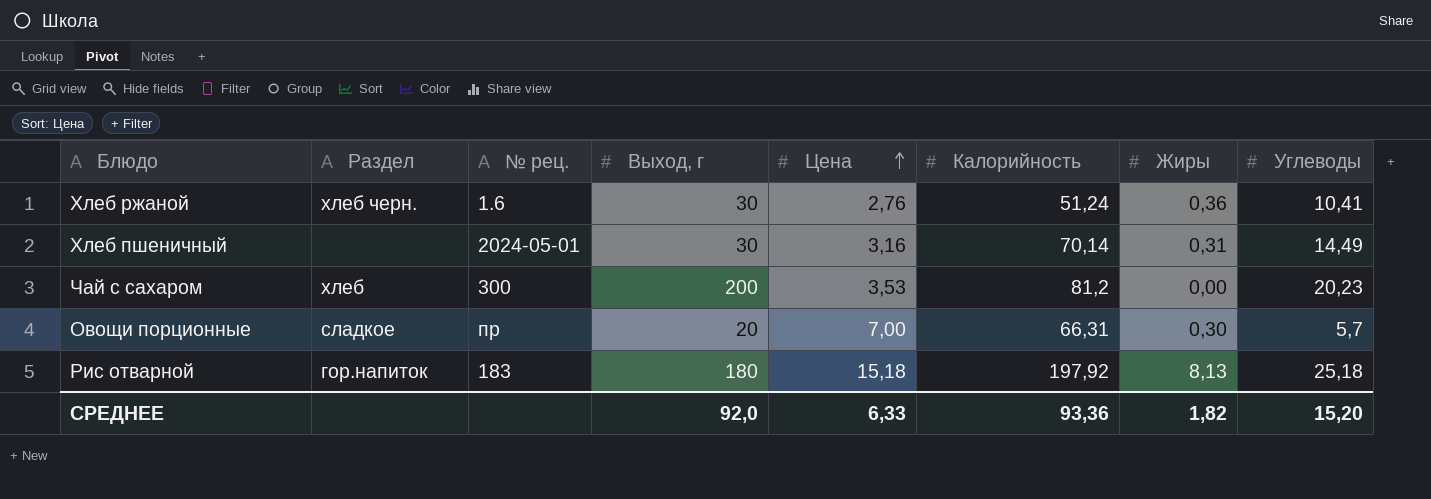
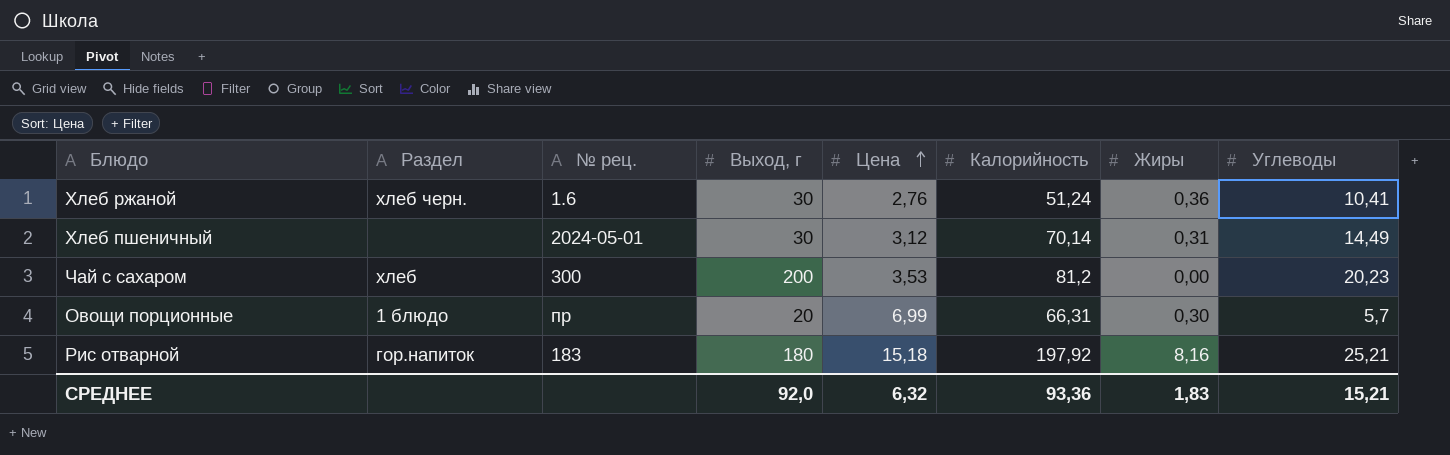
Хлеб пшеничный | Цена: 3,16 -> 3,12
Овощи порционные | Раздел: сладкое -> 1 блюдо
Овощи порционные | Цена: 7,00 -> 6,99
Рис отварной | Жиры: 8,13 -> 8,16
Рис отварной | Углеводы: 25,18 -> 25,21
СРЕДНЕЕ | Цена: 6,33 -> 6,32
СРЕДНЕЕ | Жиры: 1,82 -> 1,83
СРЕДНЕЕ | Углеводы: 15,20 -> 15,21

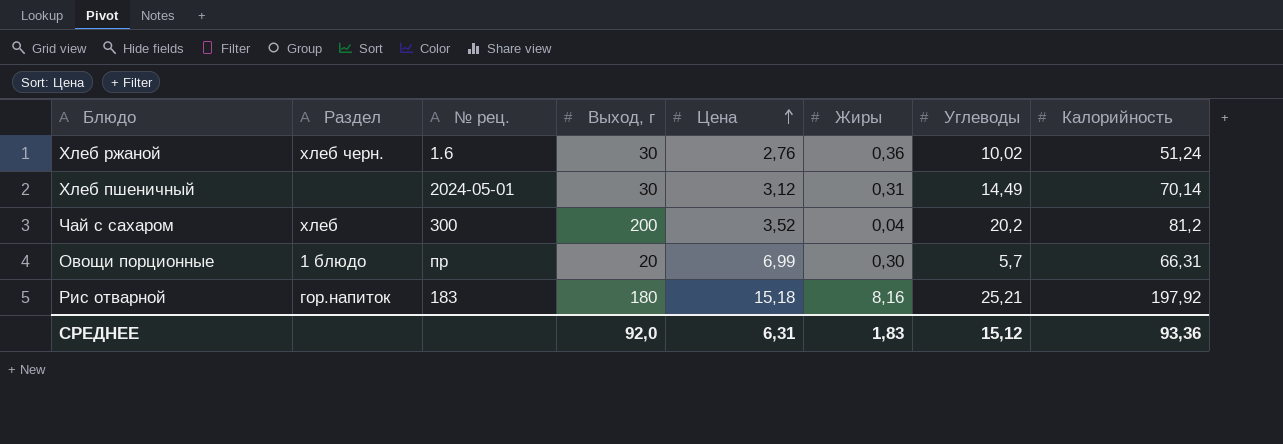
column Калорийность | position: 6 -> 8
Хлеб ржаной | Углеводы: 10,41 -> 10,02
Чай с сахаром | Цена: 3,53 -> 3,52
Чай с сахаром | Жиры: 0,00 -> 0,04
Чай с сахаром | Углеводы: 20,23 -> 20,2
СРЕДНЕЕ | Цена: 6,32 -> 6,31
СРЕДНЕЕ | Углеводы: 15,21 -> 15,12

